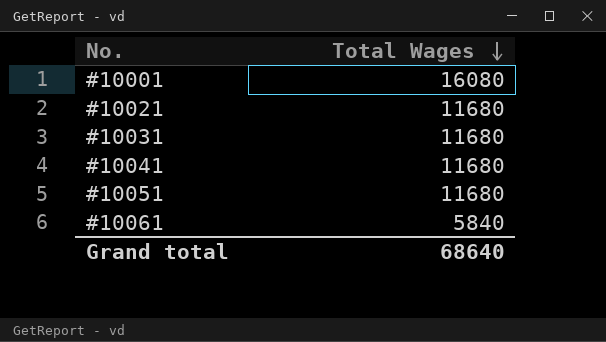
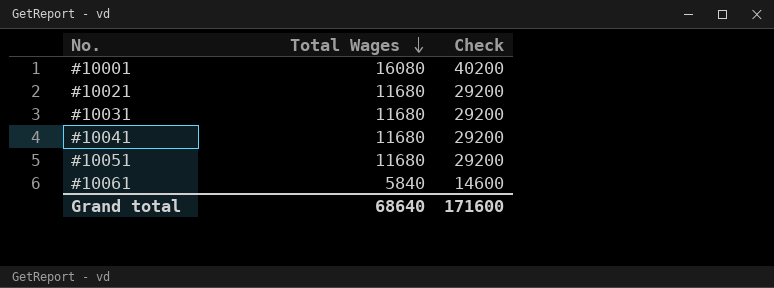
column Check | formula: none -> [Total Wages] * 2.5

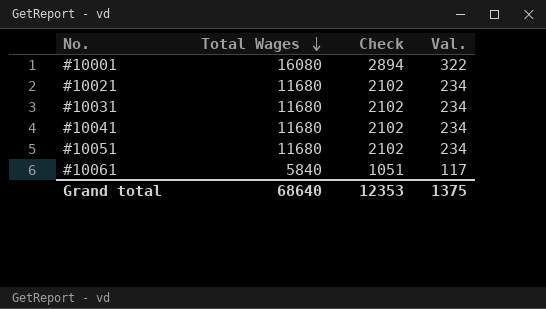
column Check | formula: [Total Wages] * 2.5 -> [Total Wages] * 0.18
column Val. | formula: none -> [Total Wages] * 0.02
Grand total | Check: 171600 -> 12353

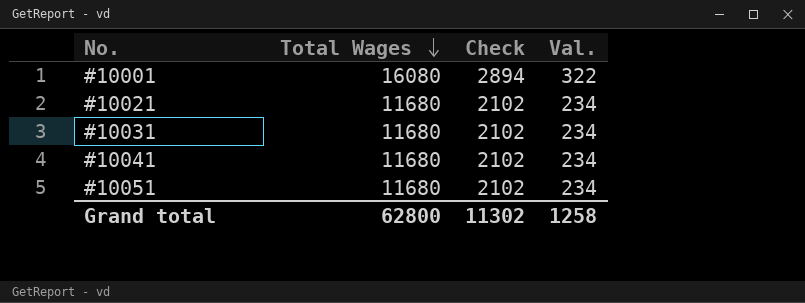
row #10061: 5840 | 1051 | 117 -> none
Grand total | Total Wages: 68640 -> 62800
Grand total | Check: 12353 -> 11302
Grand total | Val.: 1375 -> 1258

